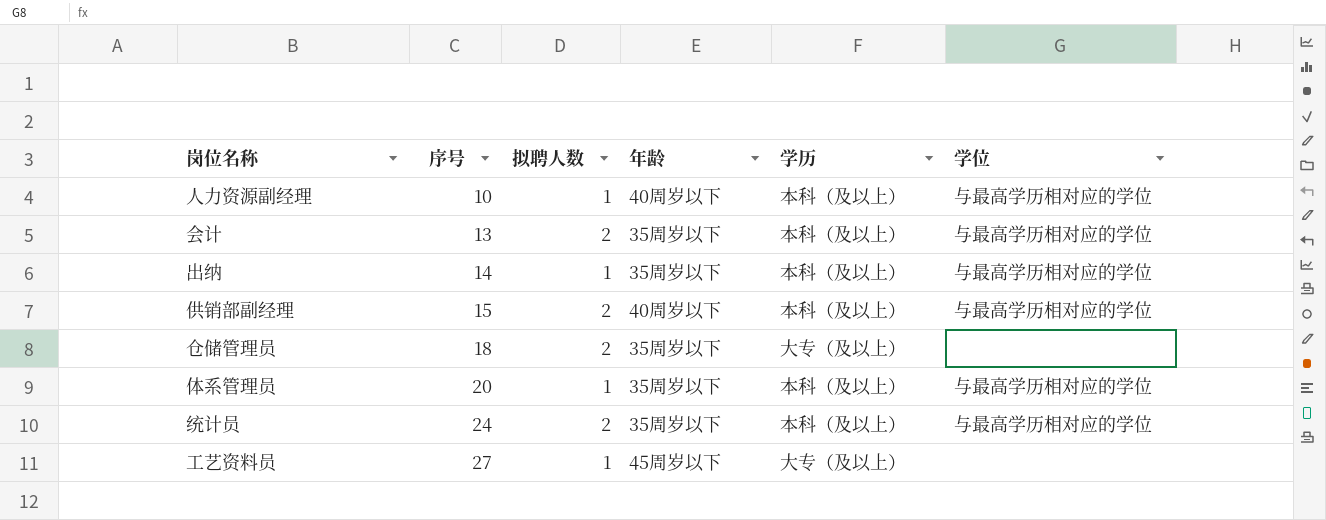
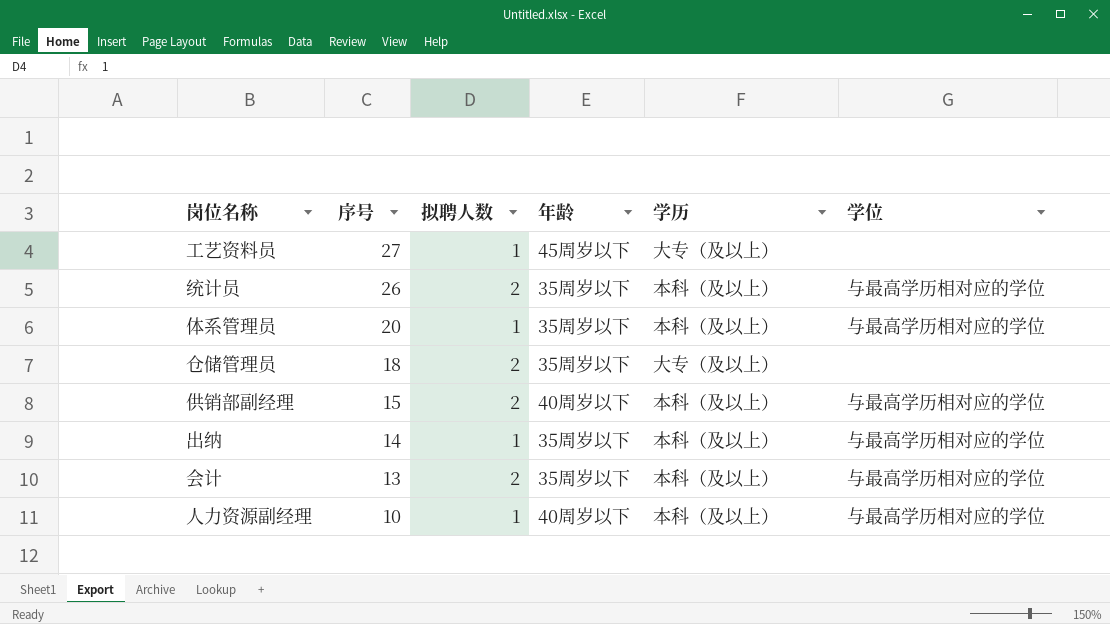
row order: 序号 ascending -> 序号 descending
统计员 | 序号: 24 -> 26

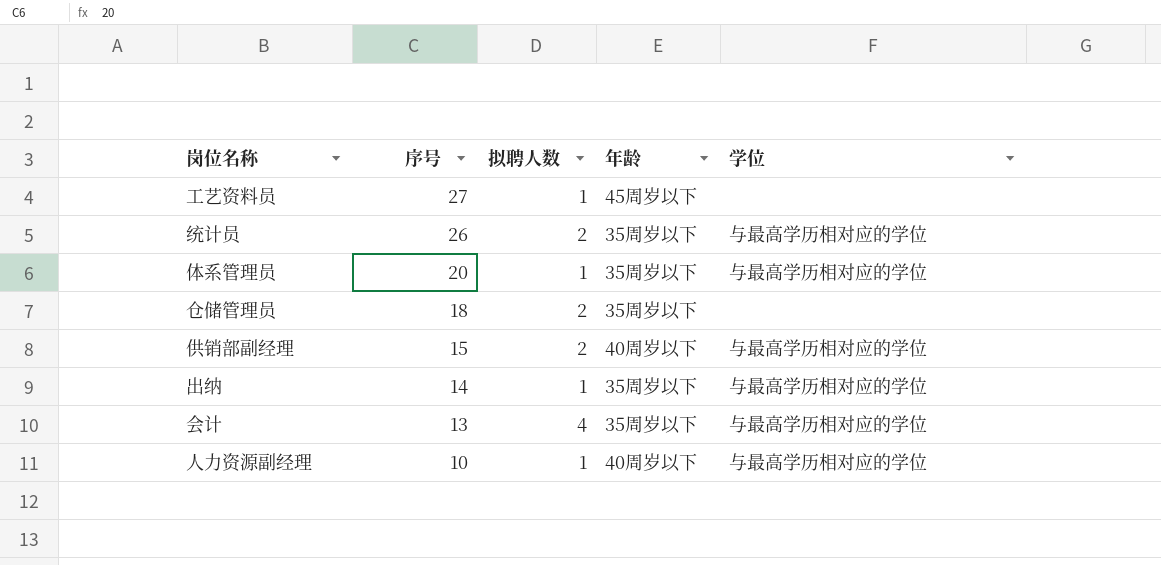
column 学历 | position: 5 -> none
会计 | 拟聘人数: 2 -> 4

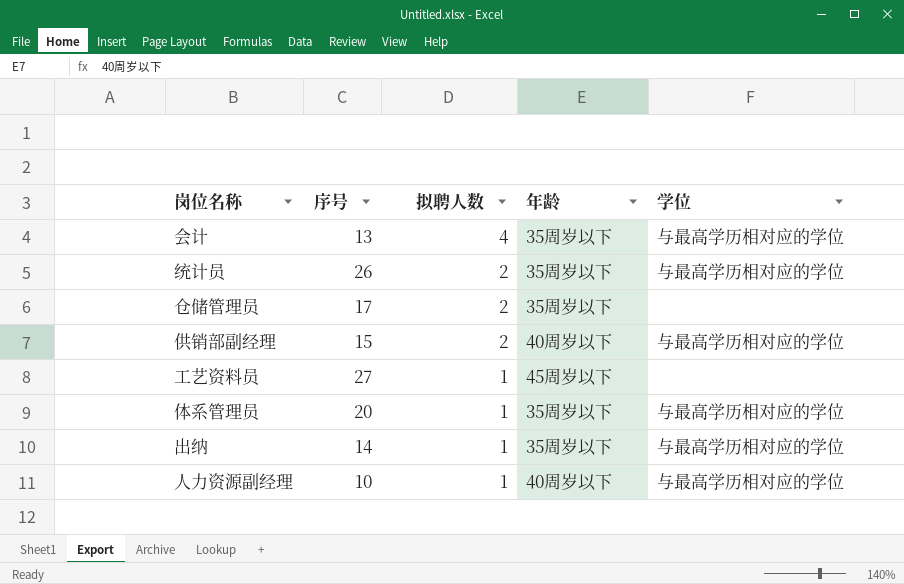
row order: 序号 descending -> 拟聘人数 descending
仓储管理员 | 序号: 18 -> 17

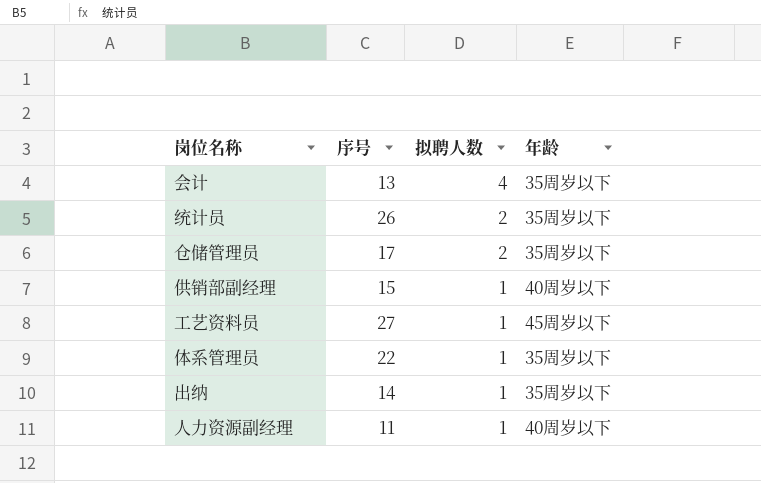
column 学位 | position: 5 -> none
供销部副经理 | 拟聘人数: 2 -> 1
体系管理员 | 序号: 20 -> 22
人力资源副经理 | 序号: 10 -> 11

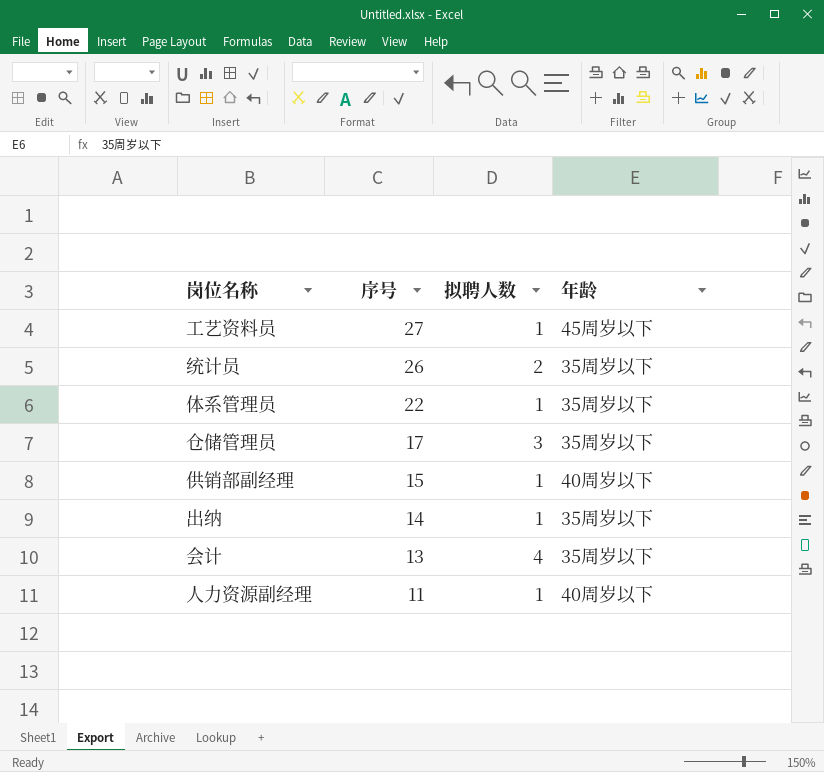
row order: 拟聘人数 descending -> 序号 descending
仓储管理员 | 拟聘人数: 2 -> 3

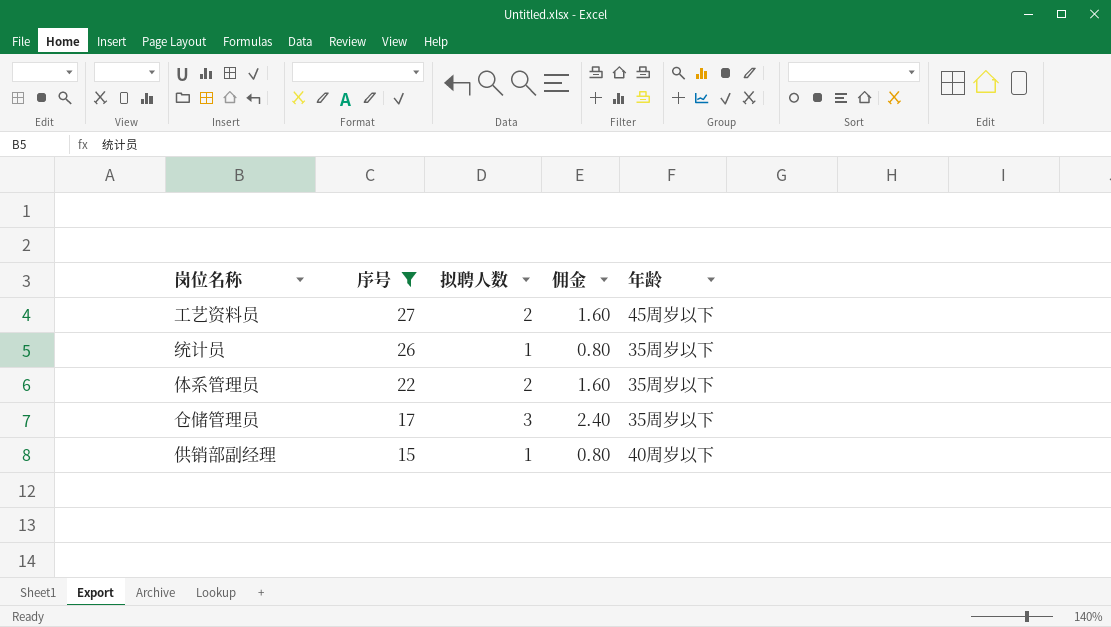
filter: none -> 序号 >= 15
column 佣金 | formula: none -> [拟聘人数] * 0.8
工艺资料员 | 拟聘人数: 1 -> 2
统计员 | 拟聘人数: 2 -> 1
体系管理员 | 拟聘人数: 1 -> 2

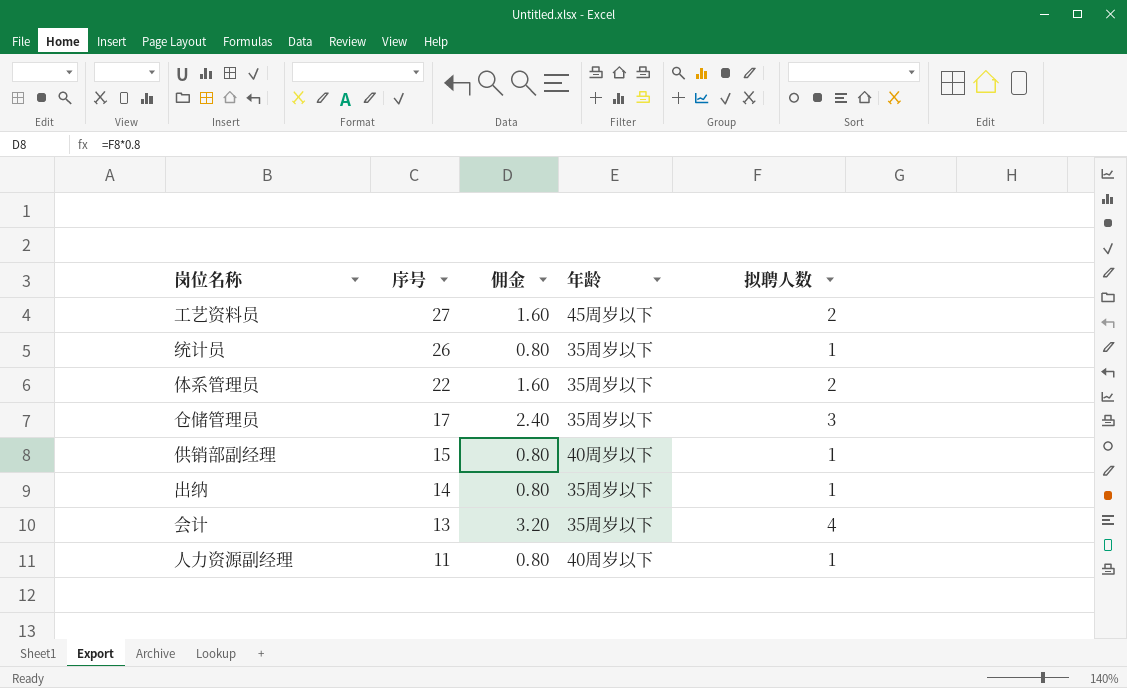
filter: 序号 >= 15 -> none
column 拟聘人数 | position: 3 -> 5

